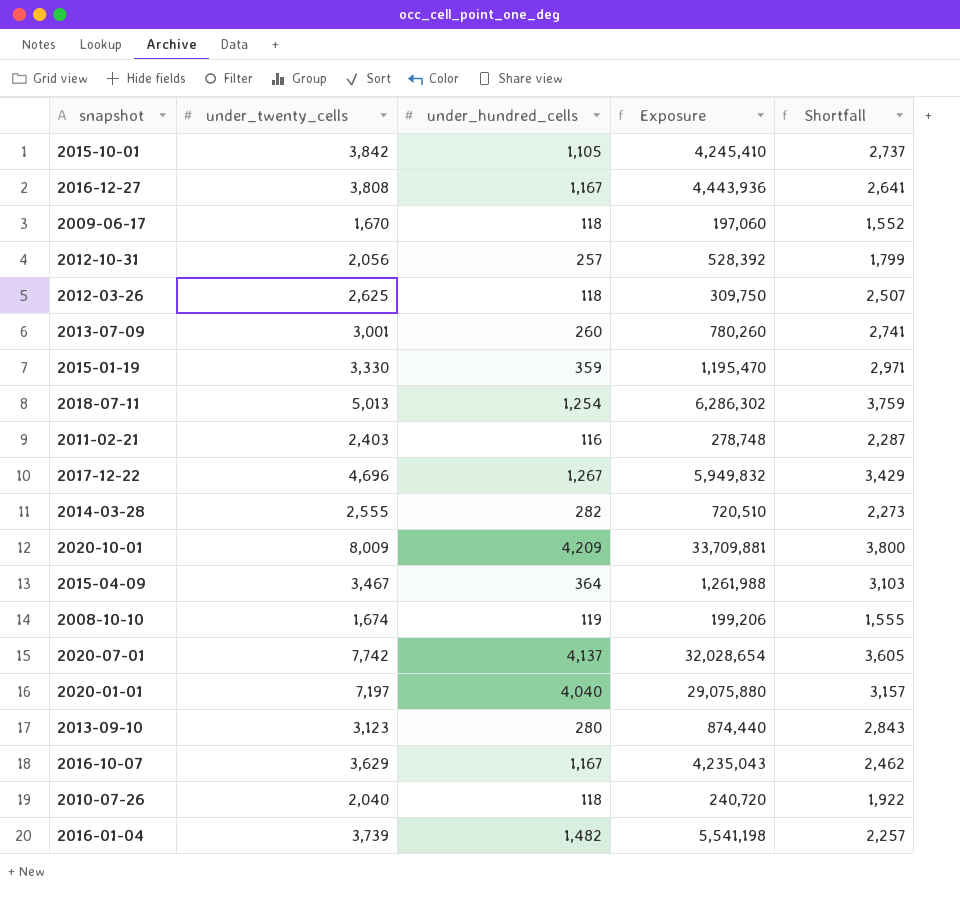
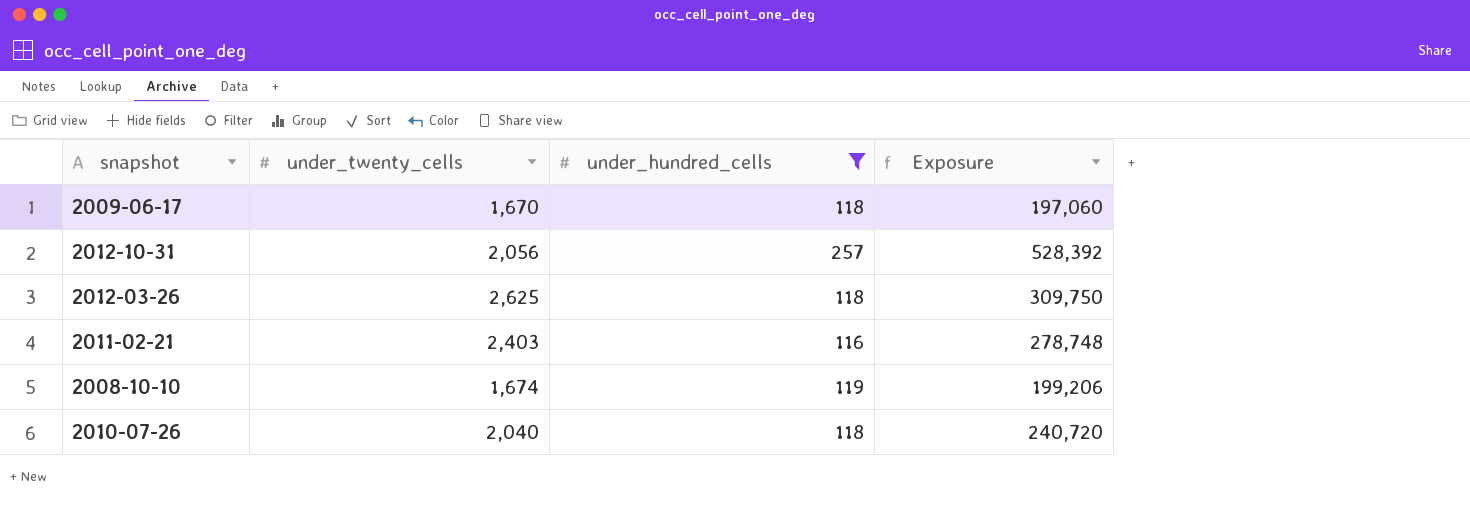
filter: none -> under_hundred_cells <= 257
column Shortfall | formula: [under_twenty_cells] - [under_hundred_cells] -> none

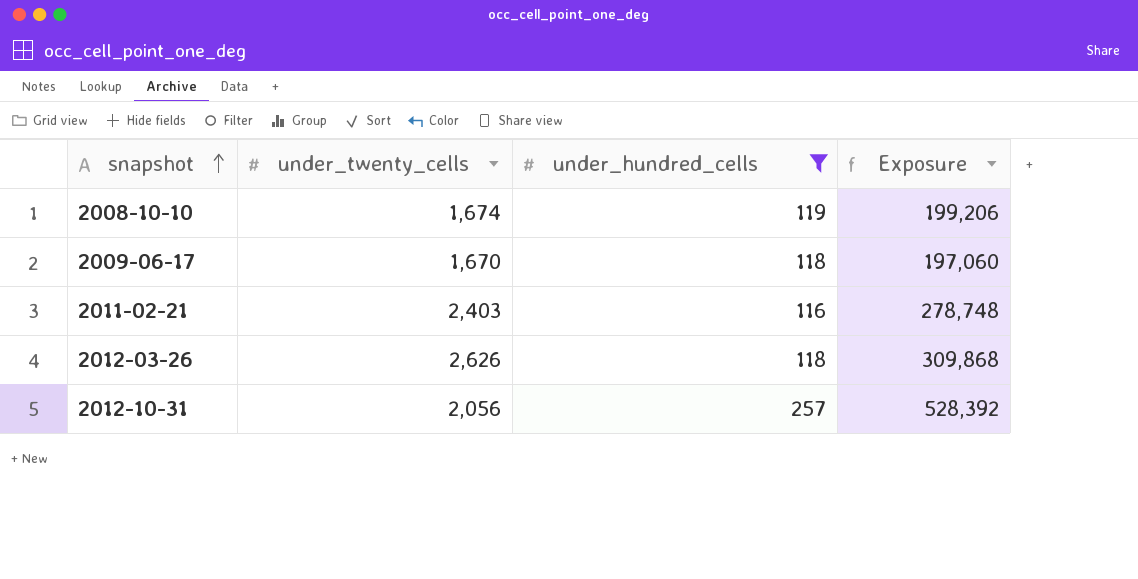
row order: none -> snapshot ascending
row 2010-07-26: 2,040 | 118 | 240,720 -> none
2012-03-26 | under_twenty_cells: 2,625 -> 2,626
2012-03-26 | Exposure: 309,750 -> 309,868

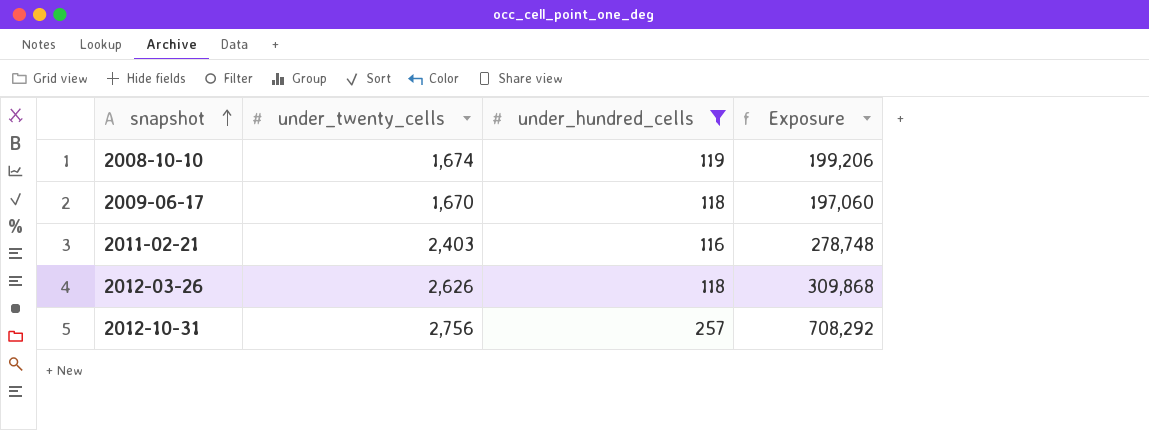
2012-10-31 | under_twenty_cells: 2,056 -> 2,756
2012-10-31 | Exposure: 528,392 -> 708,292

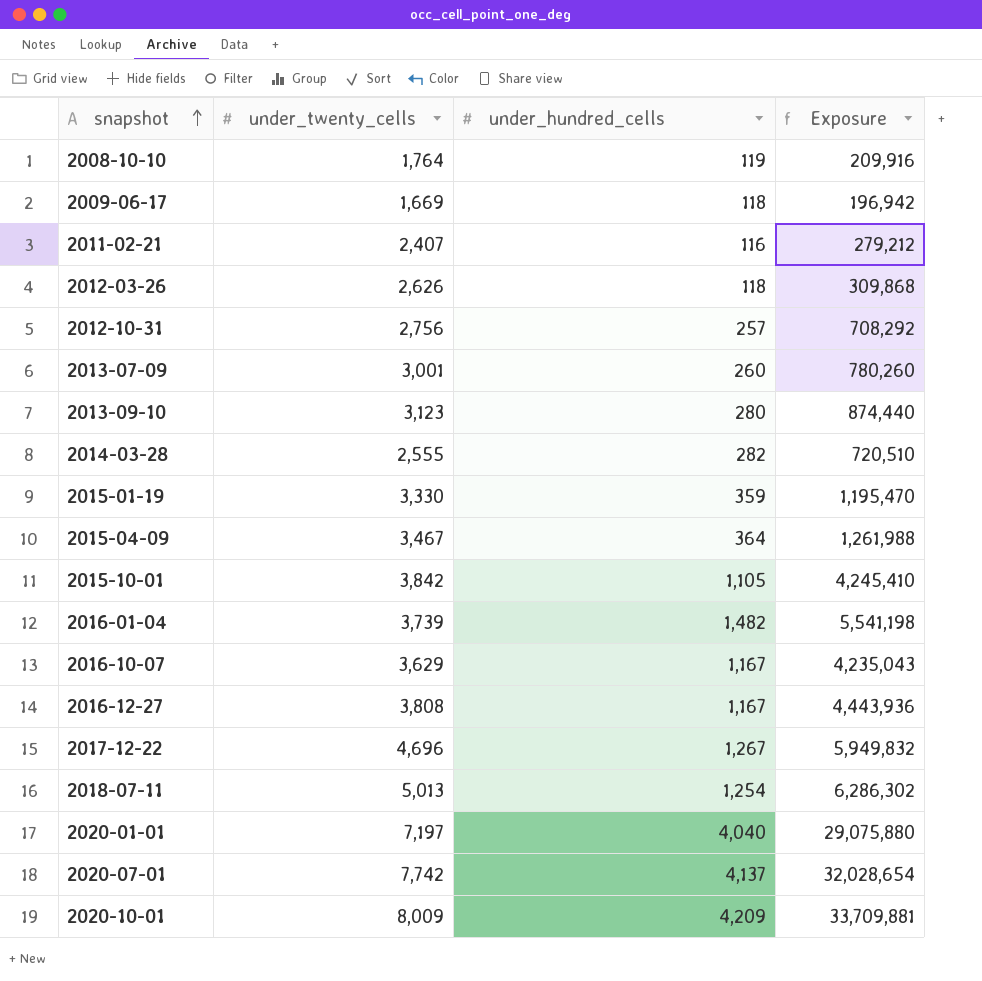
filter: under_hundred_cells <= 257 -> none
2008-10-10 | under_twenty_cells: 1,674 -> 1,764
2008-10-10 | Exposure: 199,206 -> 209,916
2009-06-17 | under_twenty_cells: 1,670 -> 1,669
2009-06-17 | Exposure: 197,060 -> 196,942
2011-02-21 | under_twenty_cells: 2,403 -> 2,407
2011-02-21 | Exposure: 278,748 -> 279,212

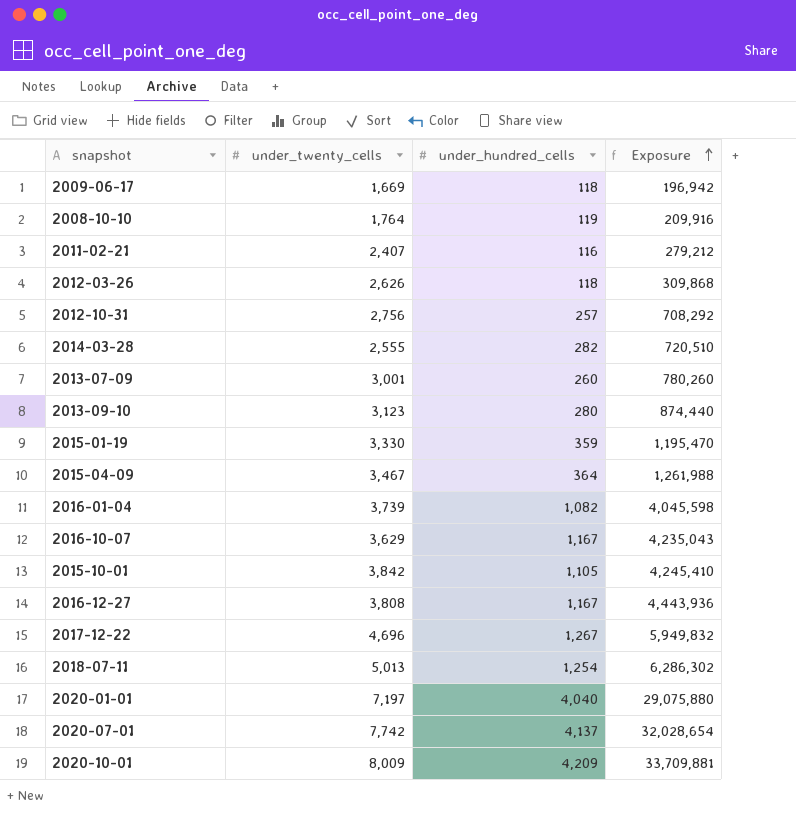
row order: snapshot ascending -> Exposure ascending
2016-01-04 | under_hundred_cells: 1,482 -> 1,082
2016-01-04 | Exposure: 5,541,198 -> 4,045,598

